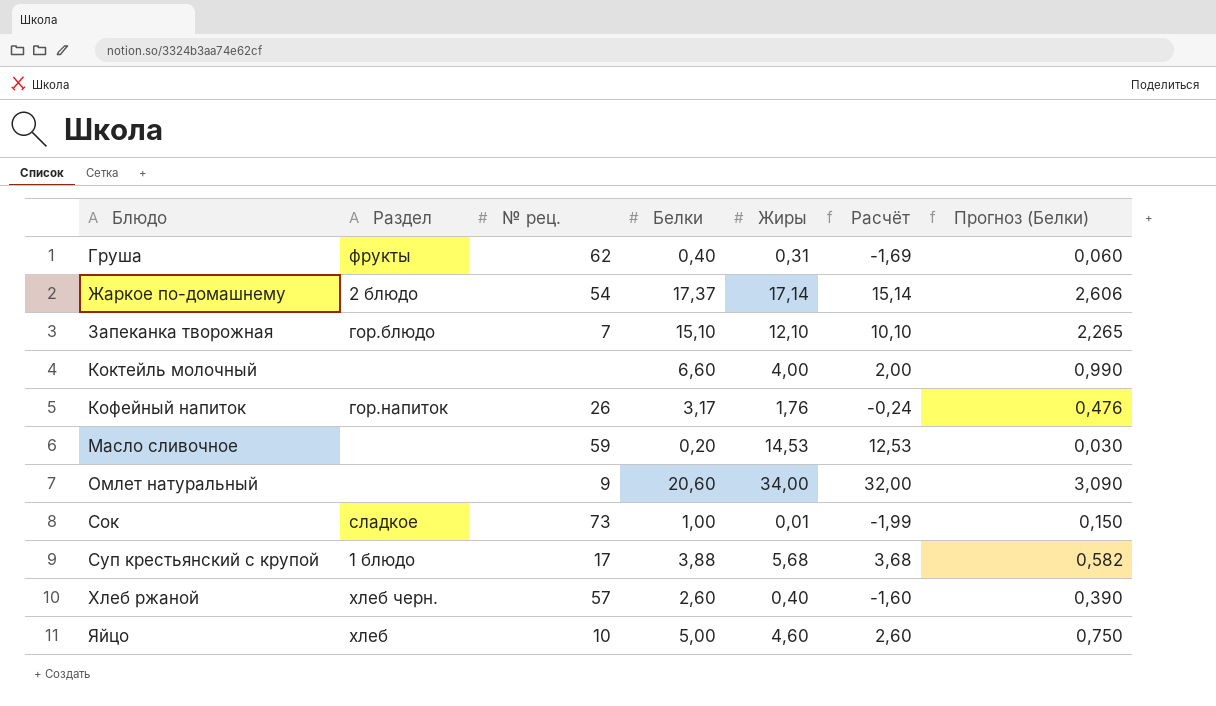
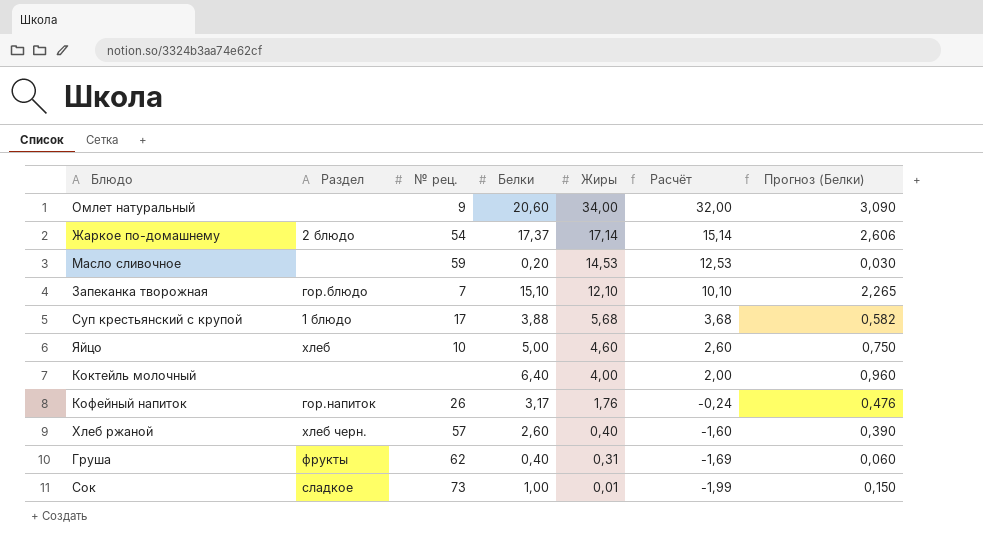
row order: Блюдо ascending -> Жиры descending
Коктейль молочный | Белки: 6,60 -> 6,40
Коктейль молочный | Прогноз (Белки): 0,990 -> 0,960

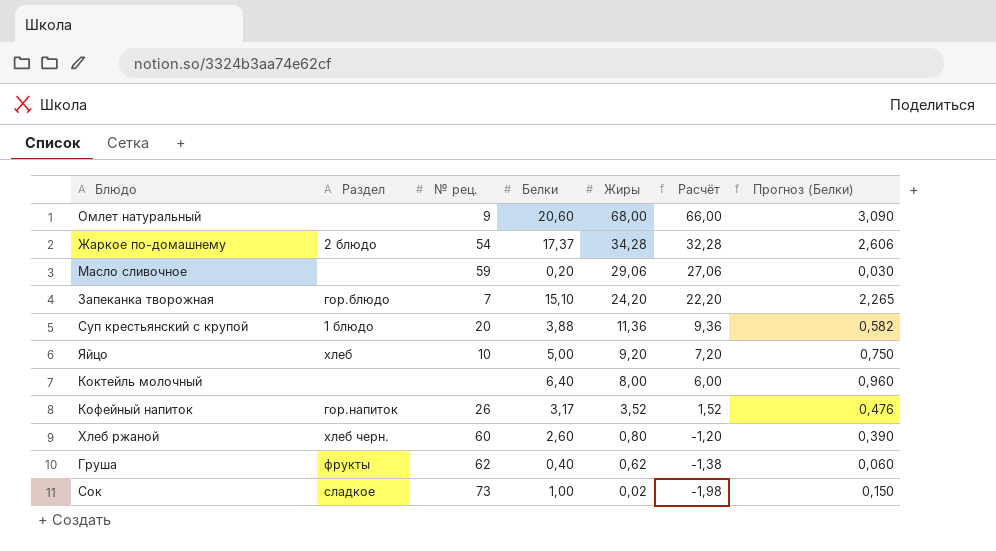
Омлет натуральный | Жиры: 34,00 -> 68,00
Омлет натуральный | Расчёт: 32,00 -> 66,00
Жаркое по-домашнему | Жиры: 17,14 -> 34,28
Жаркое по-домашнему | Расчёт: 15,14 -> 32,28
Масло сливочное | Жиры: 14,53 -> 29,06
Масло сливочное | Расчёт: 12,53 -> 27,06
Запеканка творожная | Жиры: 12,10 -> 24,20
Запеканка творожная | Расчёт: 10,10 -> 22,20
Суп крестьянский с крупой | № рец.: 17 -> 20
Суп крестьянский с крупой | Жиры: 5,68 -> 11,36
Суп крестьянский с крупой | Расчёт: 3,68 -> 9,36
Яйцо | Жиры: 4,60 -> 9,20
Яйцо | Расчёт: 2,60 -> 7,20
Коктейль молочный | Жиры: 4,00 -> 8,00
Коктейль молочный | Расчёт: 2,00 -> 6,00
Кофейный напиток | Жиры: 1,76 -> 3,52
Кофейный напиток | Расчёт: -0,24 -> 1,52
Хлеб ржаной | № рец.: 57 -> 60
Хлеб ржаной | Жиры: 0,40 -> 0,80
Хлеб ржаной | Расчёт: -1,60 -> -1,20
Груша | Жиры: 0,31 -> 0,62
Груша | Расчёт: -1,69 -> -1,38
Сок | Жиры: 0,01 -> 0,02
Сок | Расчёт: -1,99 -> -1,98

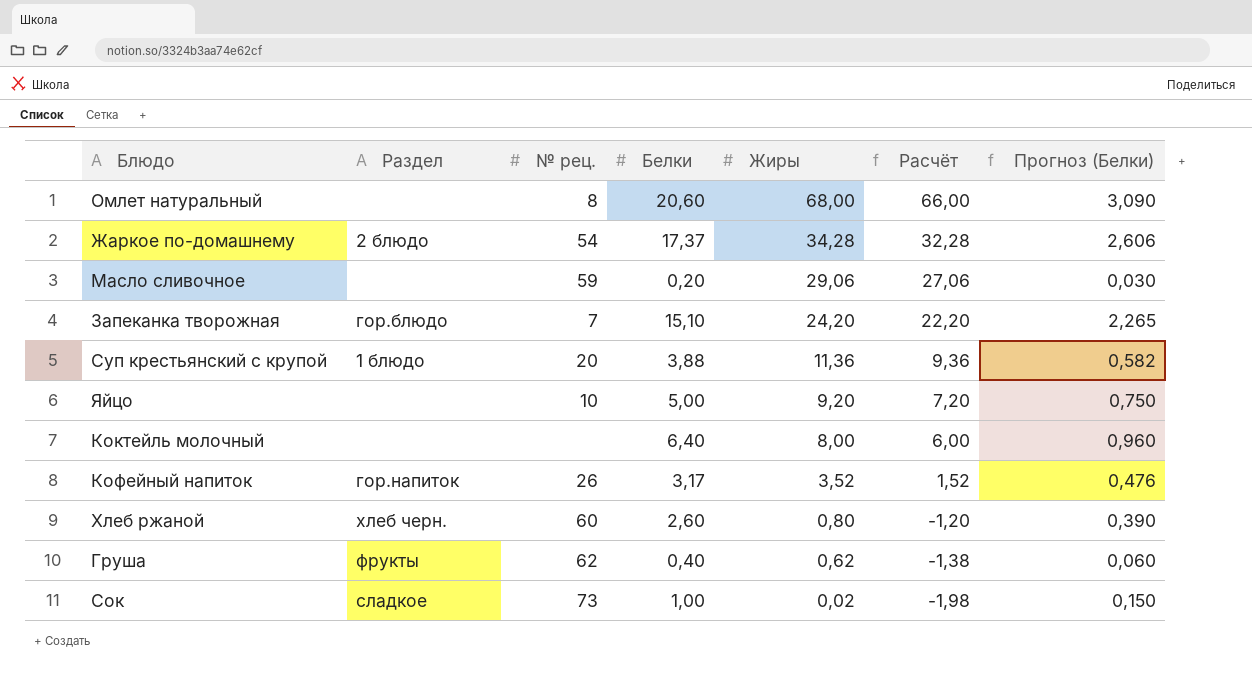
Омлет натуральный | № рец.: 9 -> 8
Яйцо | Раздел: хлеб -> none

